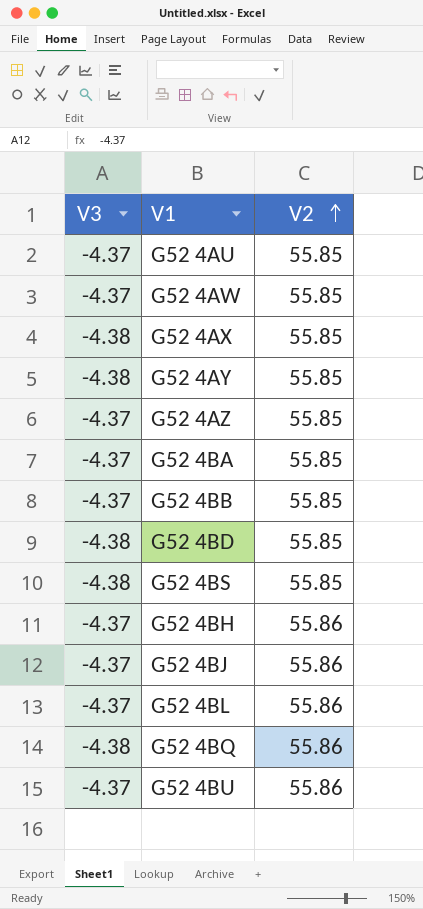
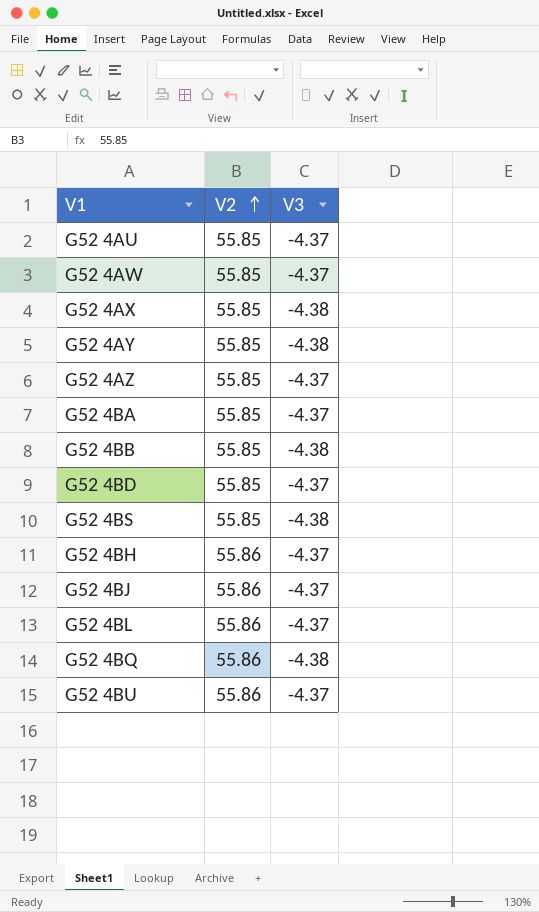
column V3 | position: 1 -> 3
G52 4BB | V3: -4.37 -> -4.38
G52 4BD | V3: -4.38 -> -4.37

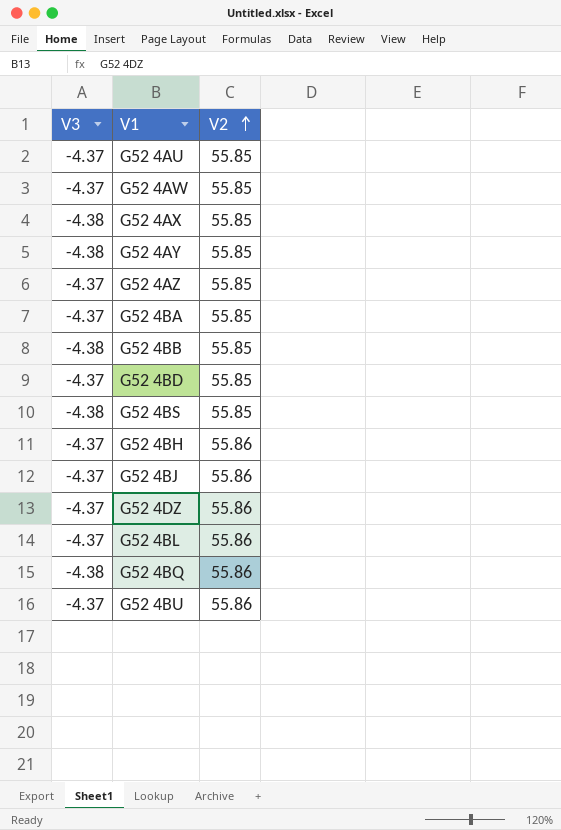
column V3 | position: 3 -> 1
row G52 4DZ: none -> -4.37 | 55.86

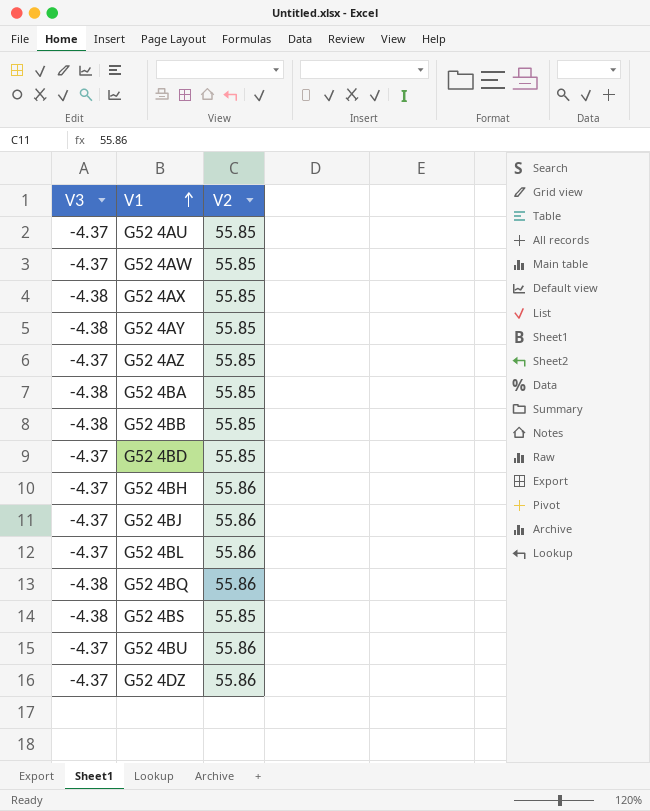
row order: V2 ascending -> V1 ascending
G52 4BA | V3: -4.37 -> -4.38

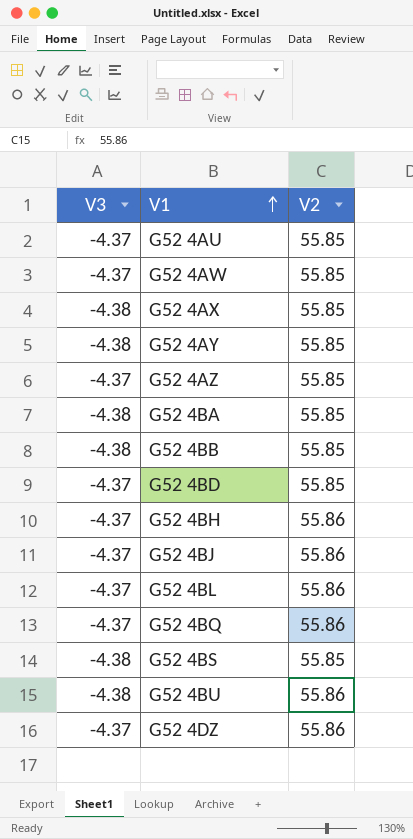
G52 4BQ | V3: -4.38 -> -4.37
G52 4BU | V3: -4.37 -> -4.38

